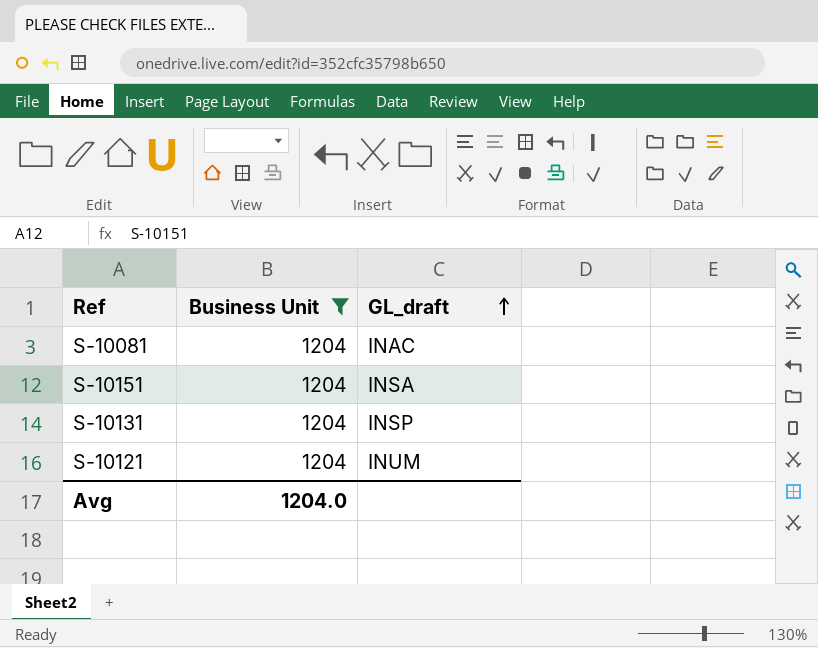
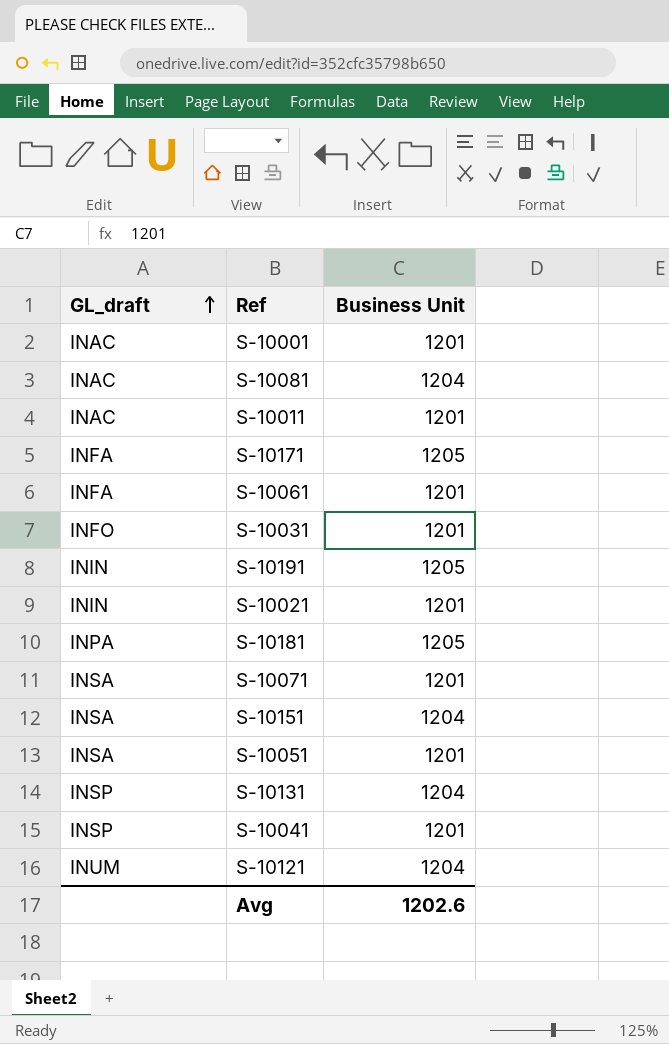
filter: Business Unit = 1204 -> none
column GL_draft | position: 3 -> 1
Avg | Business Unit: 1204.0 -> 1202.6

